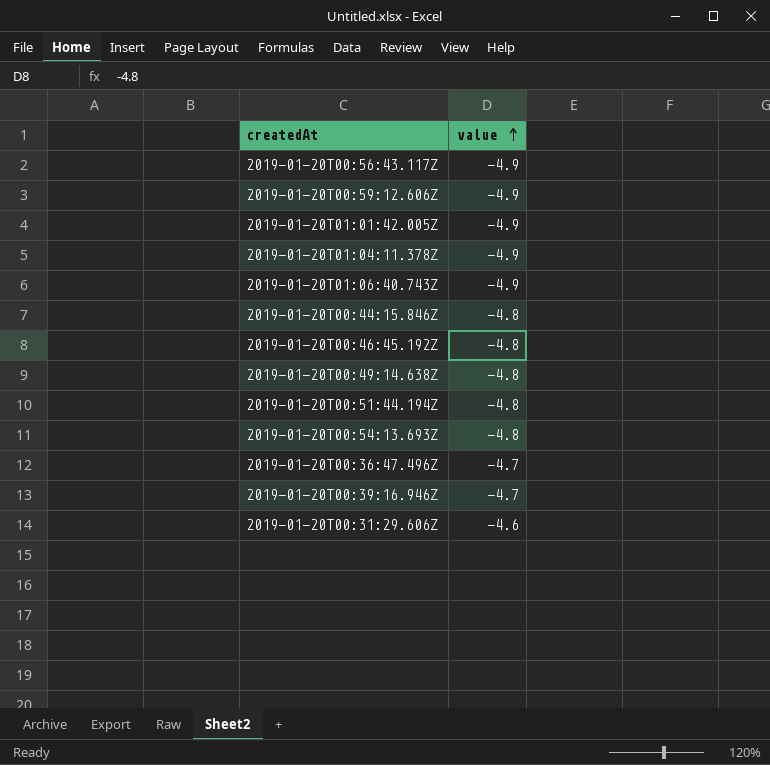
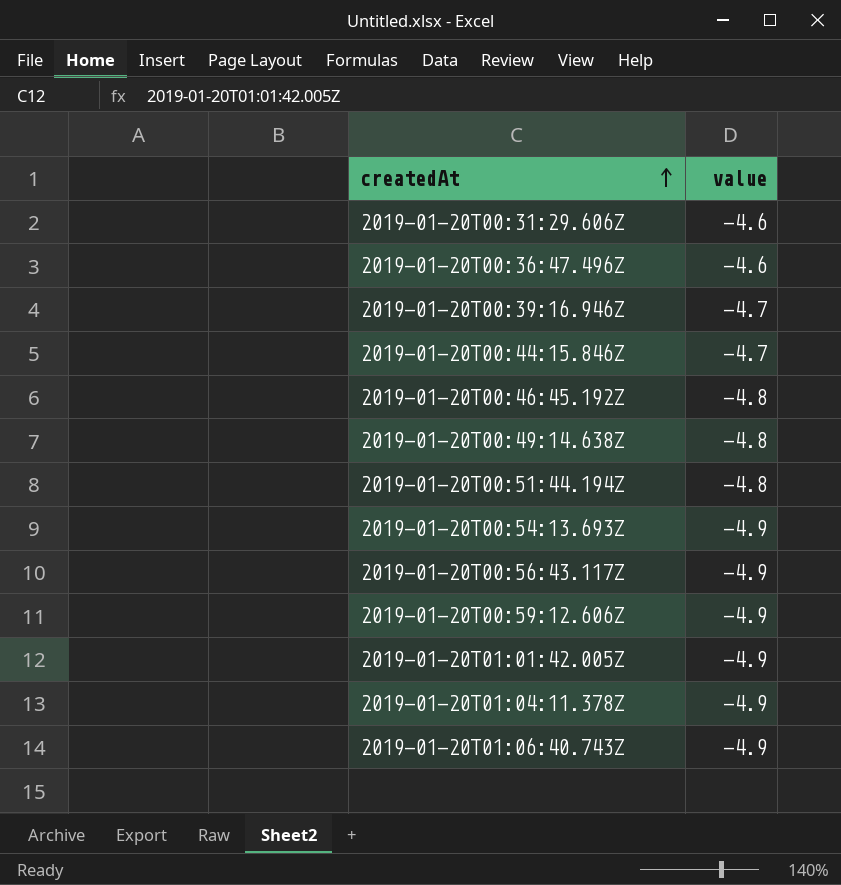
row order: value ascending -> createdAt ascending
2019-01-20T00:36:47.496Z | value: -4.7 -> -4.6
2019-01-20T00:44:15.846Z | value: -4.8 -> -4.7
2019-01-20T00:54:13.693Z | value: -4.8 -> -4.9

